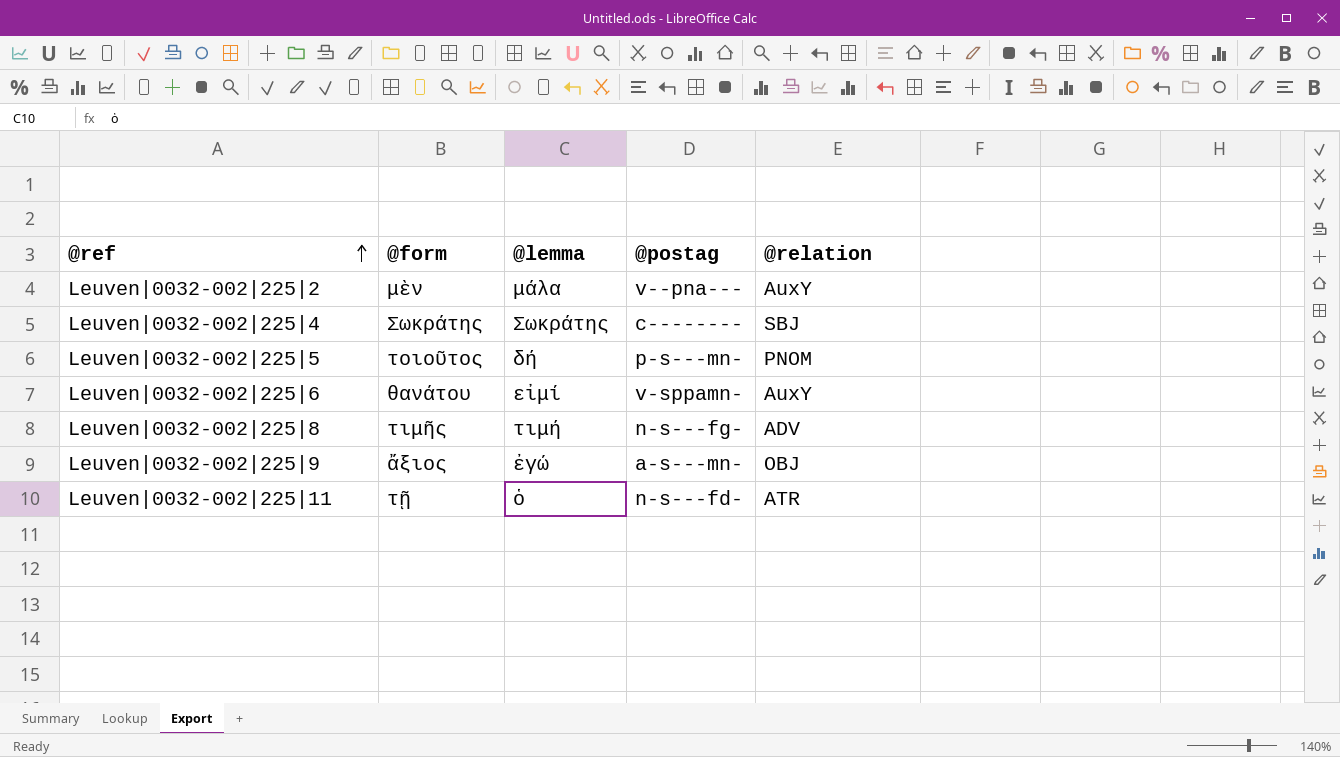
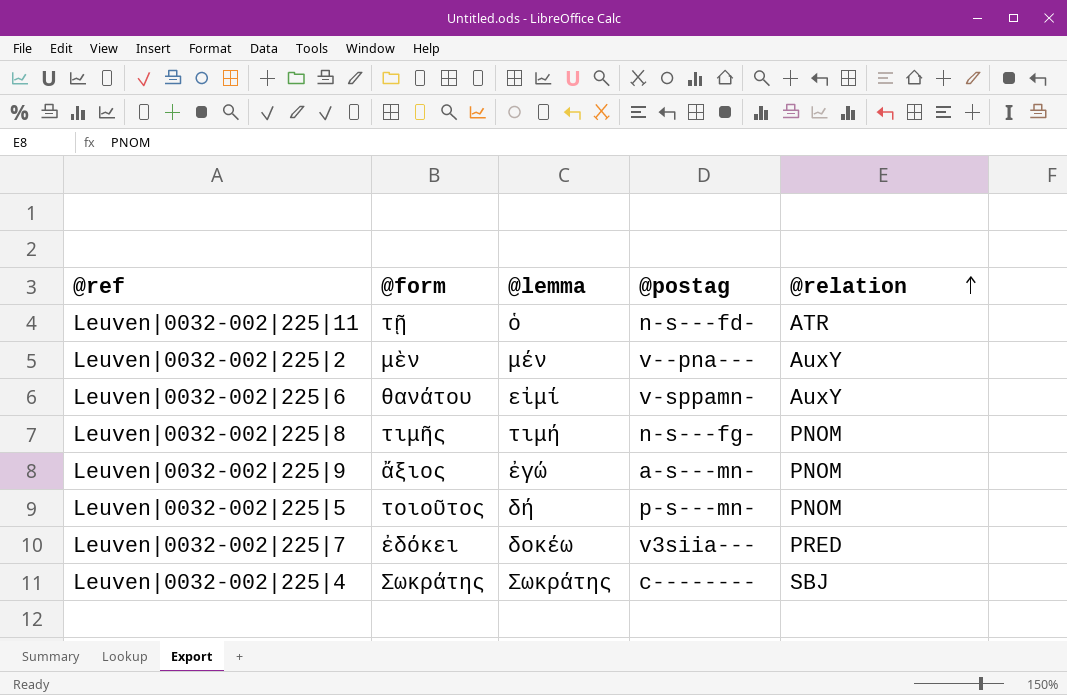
row order: @ref ascending -> @relation ascending
Leuven|0032-002|225|2 | @lemma: μάλα -> μέν
Leuven|0032-002|225|8 | @relation: ADV -> PNOM
Leuven|0032-002|225|9 | @relation: OBJ -> PNOM
row Leuven|0032-002|225|7: none -> ἐδόκει | δοκέω | v3siia--- | PRED

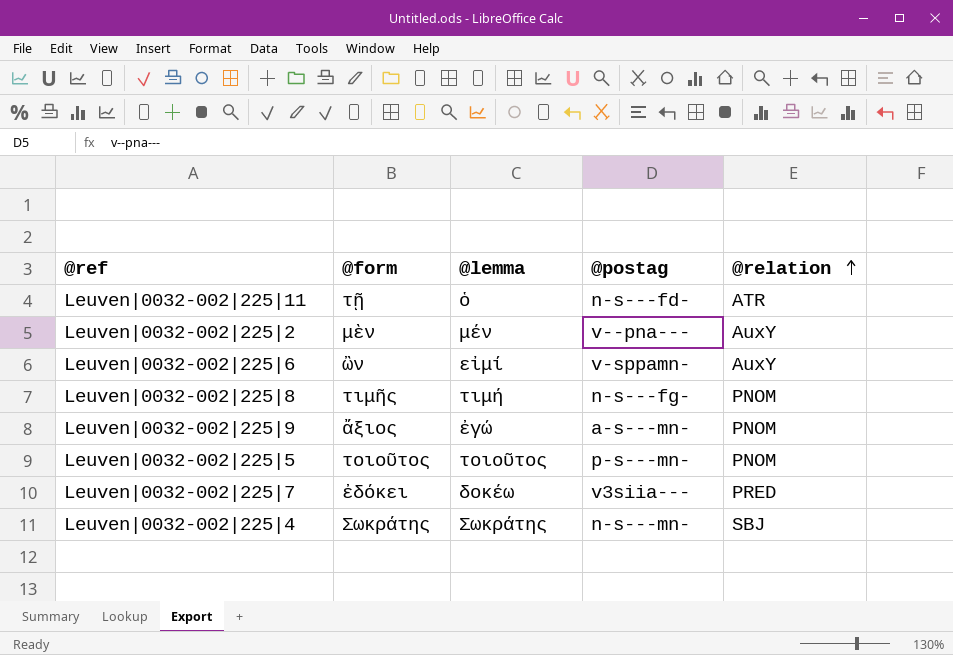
Leuven|0032-002|225|6 | @form: θανάτου -> ὢν
Leuven|0032-002|225|5 | @lemma: δή -> τοιοῦτος
Leuven|0032-002|225|4 | @postag: c-------- -> n-s---mn-

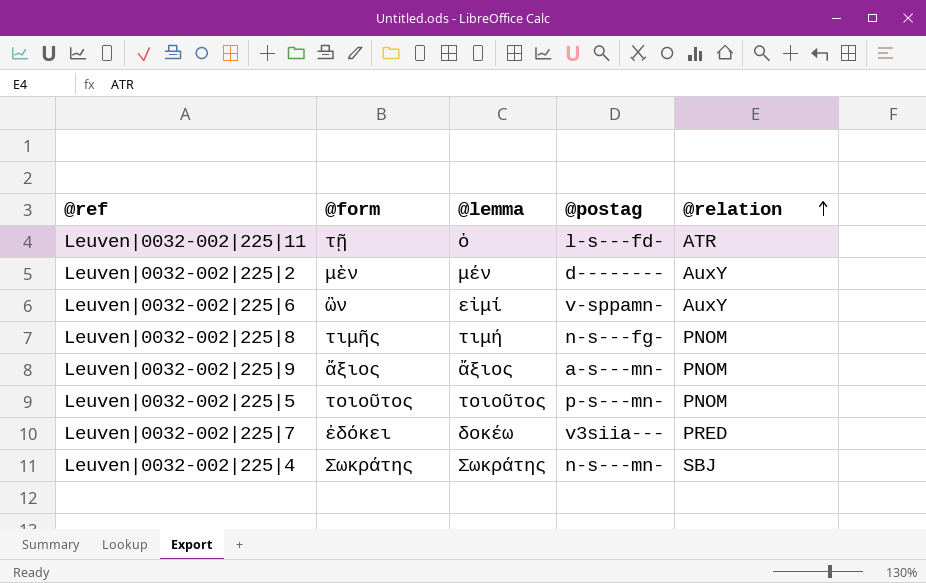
Leuven|0032-002|225|11 | @postag: n-s---fd- -> l-s---fd-
Leuven|0032-002|225|2 | @postag: v--pna--- -> d--------
Leuven|0032-002|225|9 | @lemma: ἐγώ -> ἄξιος

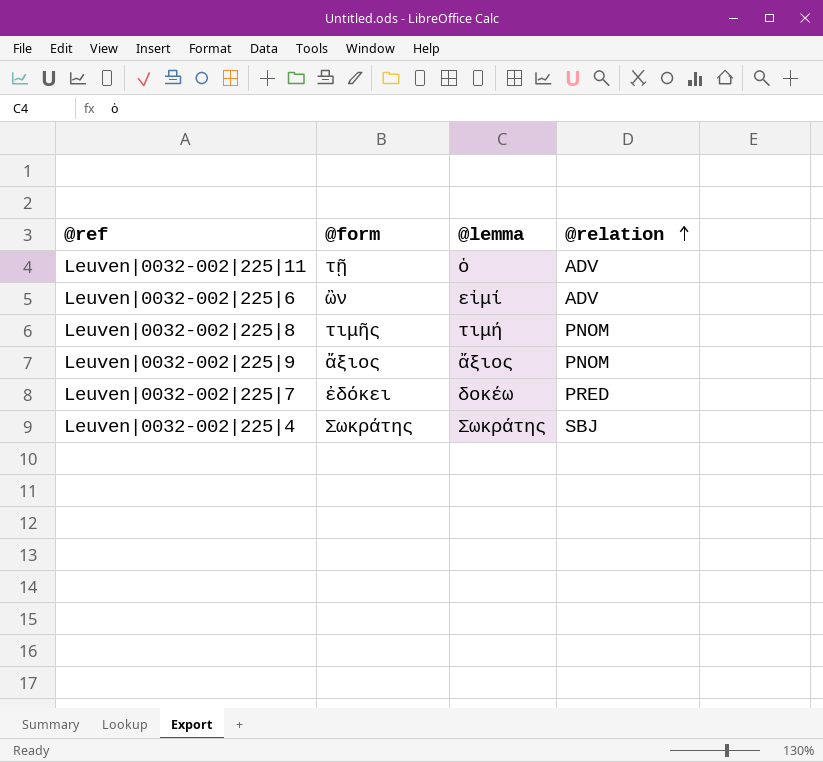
column @postag | position: 4 -> none
row Leuven|0032-002|225|2: μὲν | μέν | d-------- | AuxY -> none
row Leuven|0032-002|225|5: τοιοῦτος | τοιοῦτος | p-s---mn- | PNOM -> none
Leuven|0032-002|225|11 | @relation: ATR -> ADV
Leuven|0032-002|225|6 | @relation: AuxY -> ADV

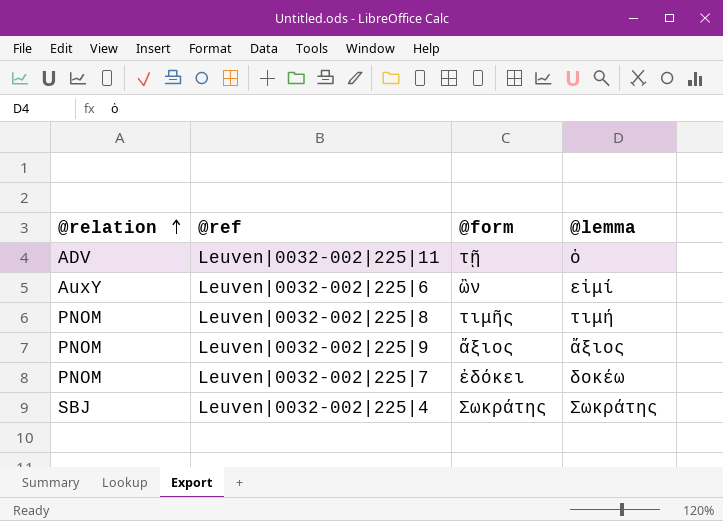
column @relation | position: 4 -> 1
Leuven|0032-002|225|6 | @relation: ADV -> AuxY
Leuven|0032-002|225|7 | @relation: PRED -> PNOM

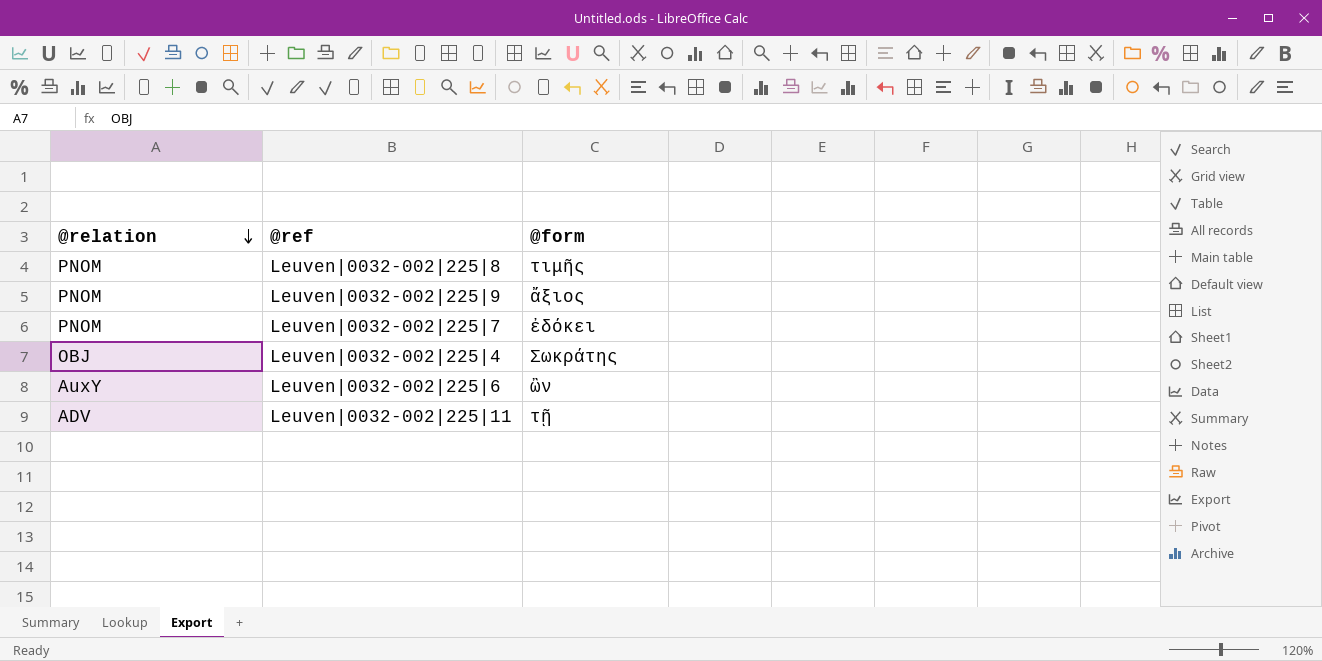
row order: @relation ascending -> @relation descending
column @lemma | position: 4 -> none
Leuven|0032-002|225|4 | @relation: SBJ -> OBJ

